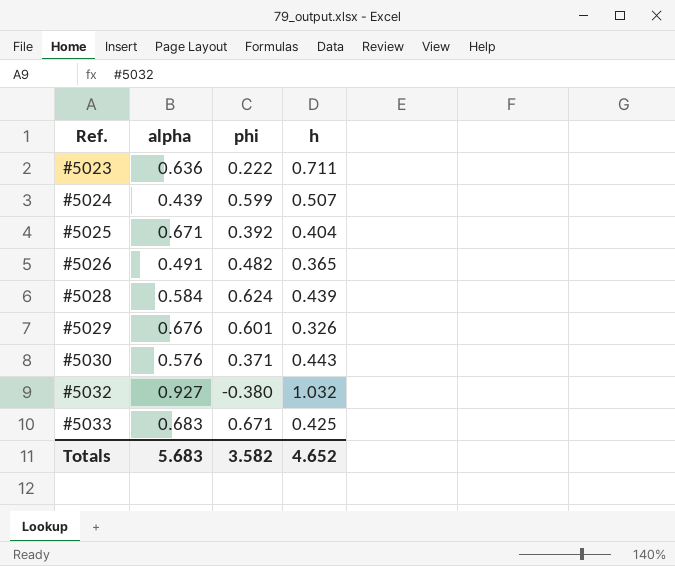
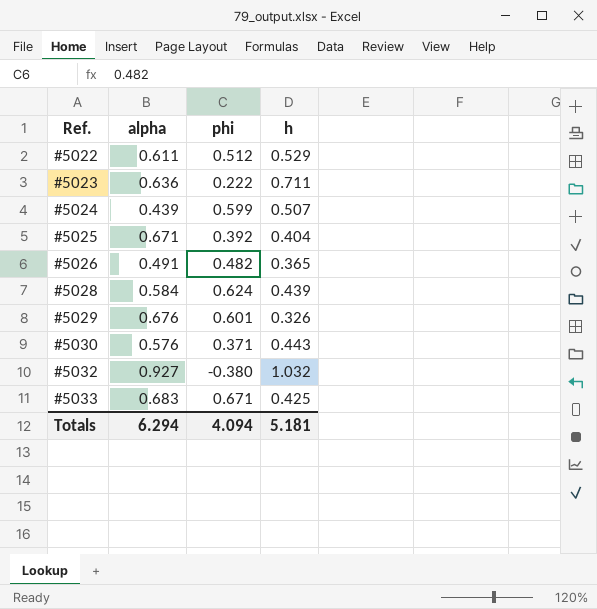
row #5022: none -> 0.611 | 0.512 | 0.529
Totals | alpha: 5.683 -> 6.294
Totals | phi: 3.582 -> 4.094
Totals | h: 4.652 -> 5.181

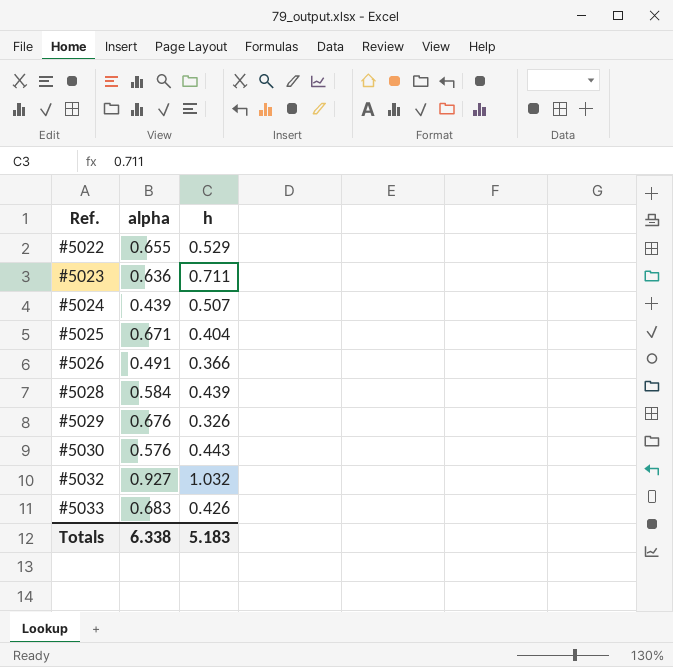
column phi | position: 3 -> none
#5022 | alpha: 0.611 -> 0.655
#5026 | h: 0.365 -> 0.366
#5033 | h: 0.425 -> 0.426
Totals | alpha: 6.294 -> 6.338
Totals | h: 5.181 -> 5.183

